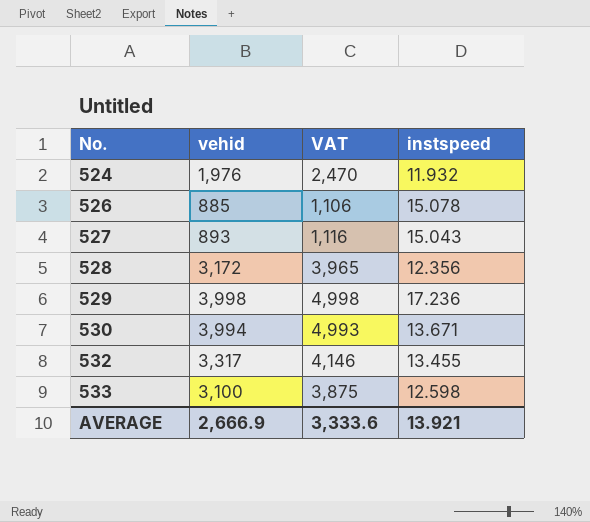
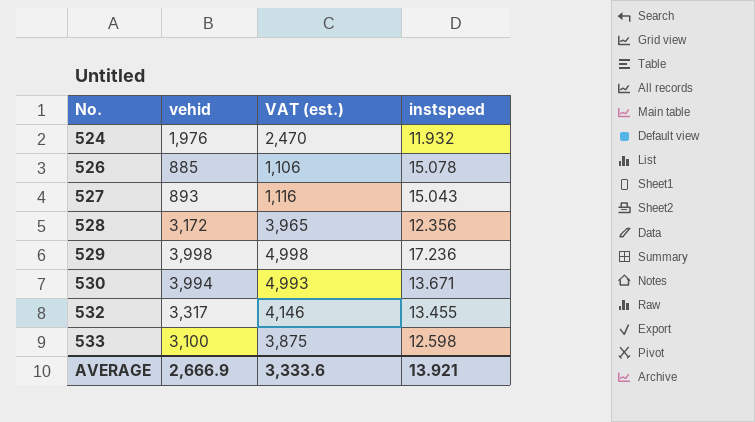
column name: VAT -> VAT (est.)

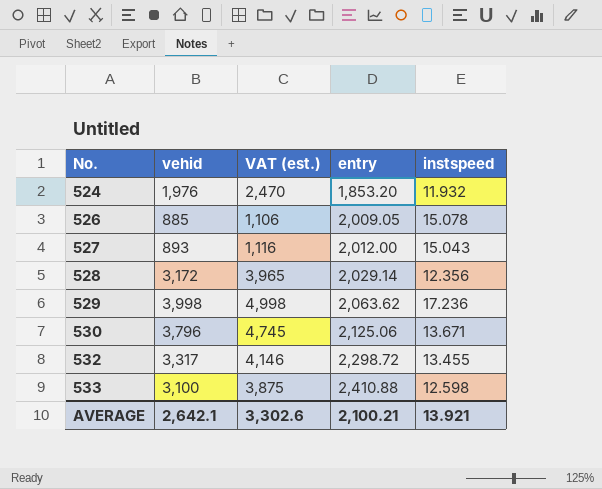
column entry | position: none -> 4
530 | vehid: 3,994 -> 3,796
530 | VAT (est.): 4,993 -> 4,745
AVERAGE | vehid: 2,666.9 -> 2,642.1
AVERAGE | VAT (est.): 3,333.6 -> 3,302.6

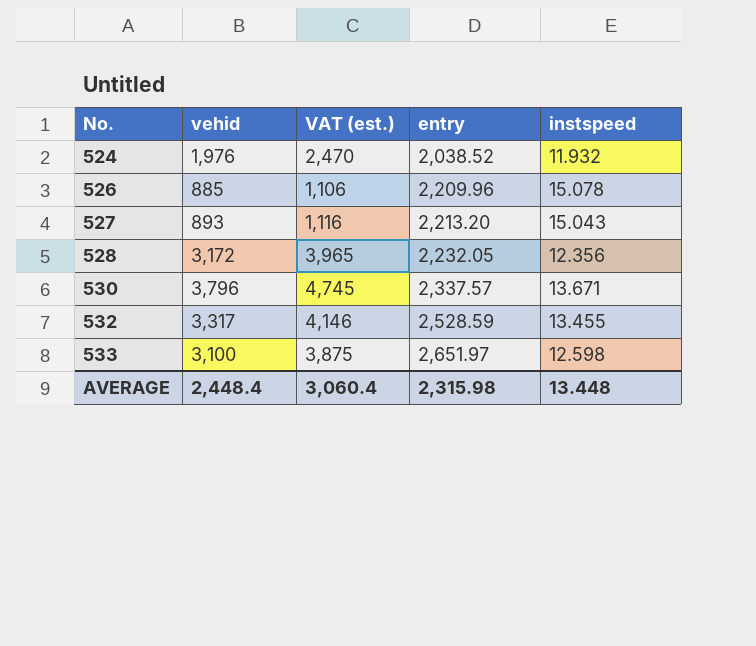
row 529: 3,998 | 4,998 | 2,063.62 | 17.236 -> none
524 | entry: 1,853.20 -> 2,038.52
526 | entry: 2,009.05 -> 2,209.96
527 | entry: 2,012.00 -> 2,213.20
528 | entry: 2,029.14 -> 2,232.05
530 | entry: 2,125.06 -> 2,337.57
532 | entry: 2,298.72 -> 2,528.59
533 | entry: 2,410.88 -> 2,651.97
AVERAGE | vehid: 2,642.1 -> 2,448.4
AVERAGE | VAT (est.): 3,302.6 -> 3,060.4
AVERAGE | entry: 2,100.21 -> 2,315.98
AVERAGE | instspeed: 13.921 -> 13.448

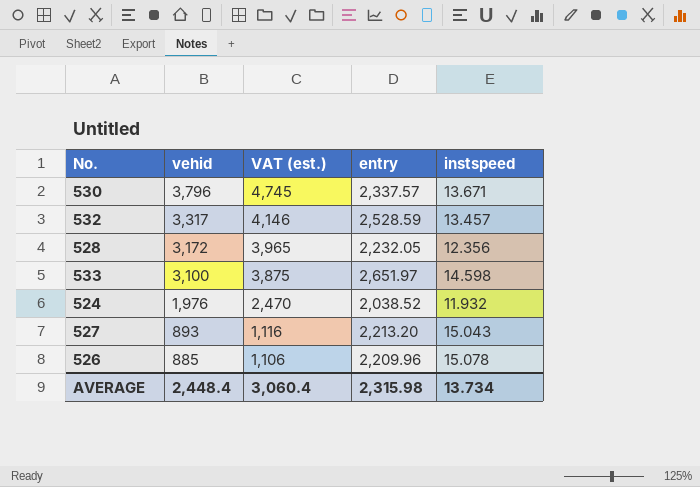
row order: No. ascending -> vehid descending
532 | instspeed: 13.455 -> 13.457
533 | instspeed: 12.598 -> 14.598
AVERAGE | instspeed: 13.448 -> 13.734

